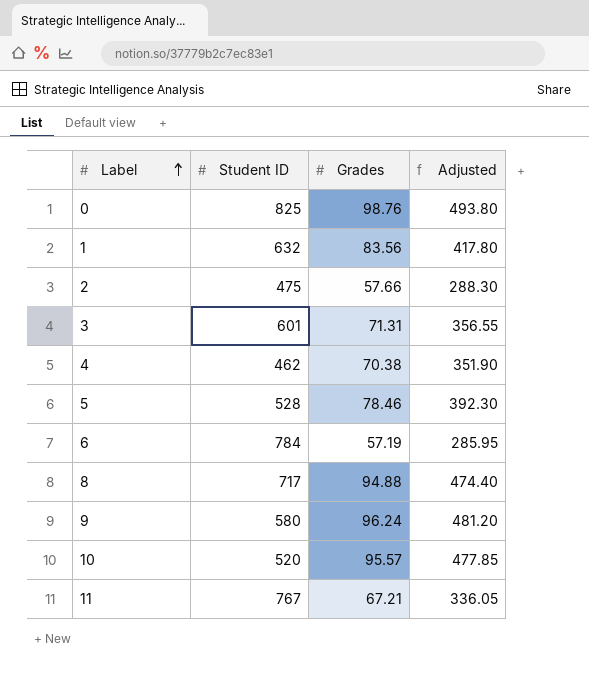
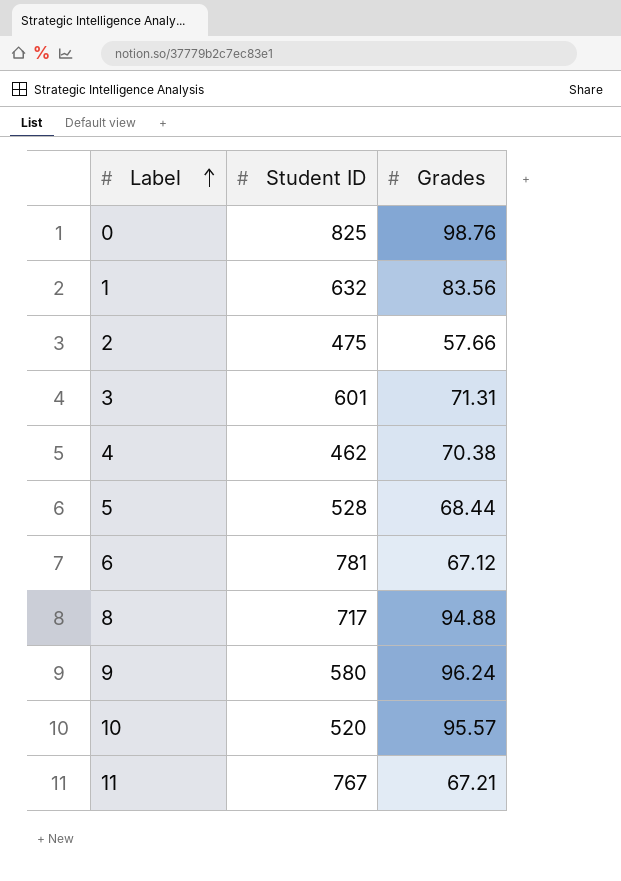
column Adjusted | formula: [Grades] * 5 -> none
5 | Grades: 78.46 -> 68.44
6 | Student ID: 784 -> 781
6 | Grades: 57.19 -> 67.12

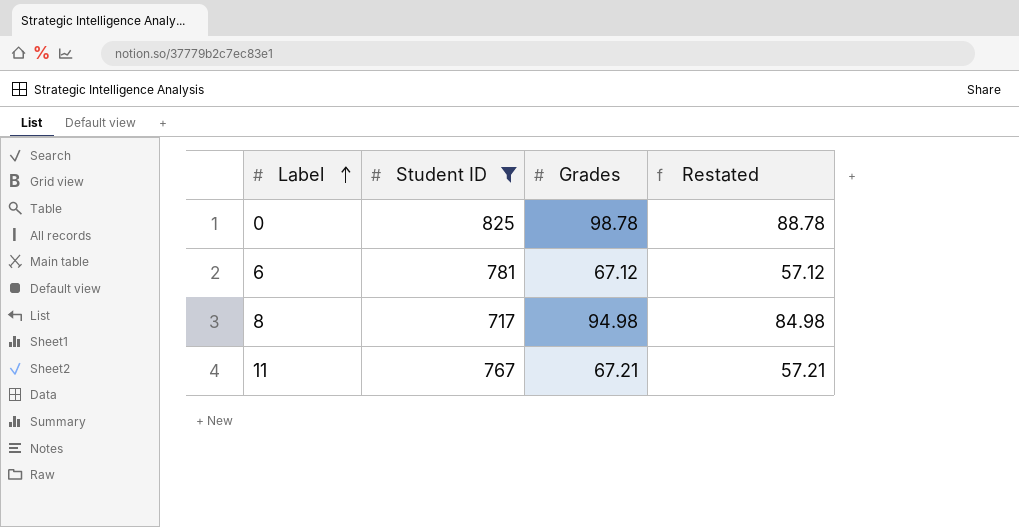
filter: none -> Student ID >= 717
column Restated | formula: none -> [Grades] - 10
0 | Grades: 98.76 -> 98.78
8 | Grades: 94.88 -> 94.98

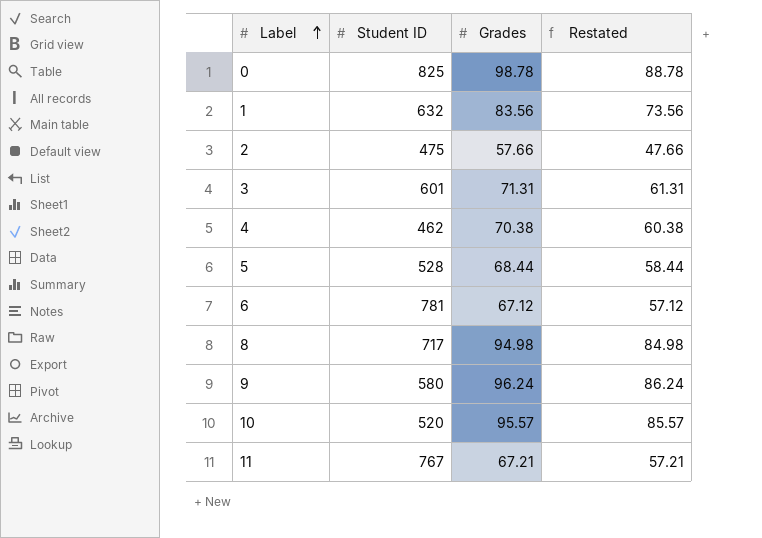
filter: Student ID >= 717 -> none

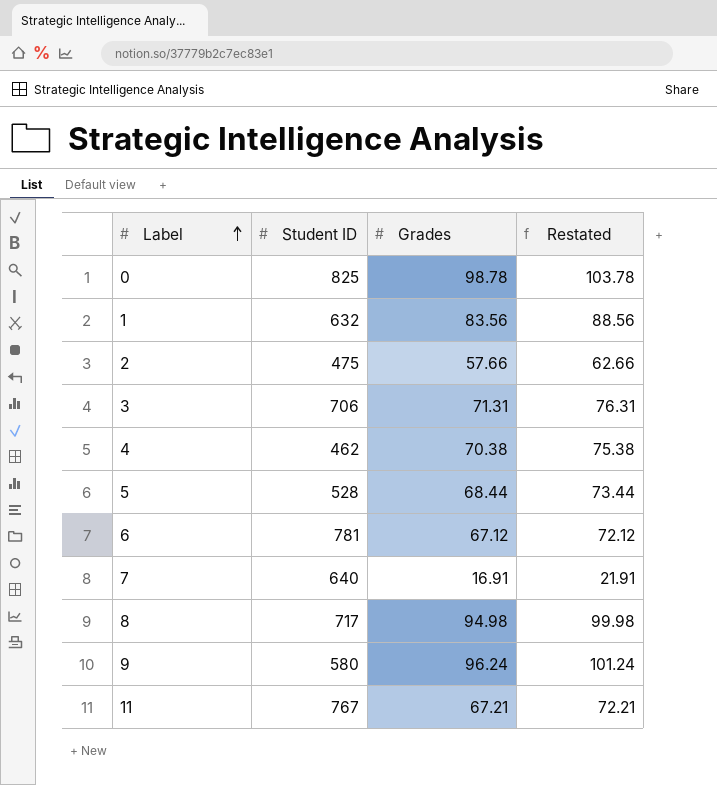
column Restated | formula: [Grades] - 10 -> [Grades] + 5
row 10: 520 | 95.57 | 85.57 -> none
3 | Student ID: 601 -> 706
row 7: none -> 640 | 16.91 | 21.91

